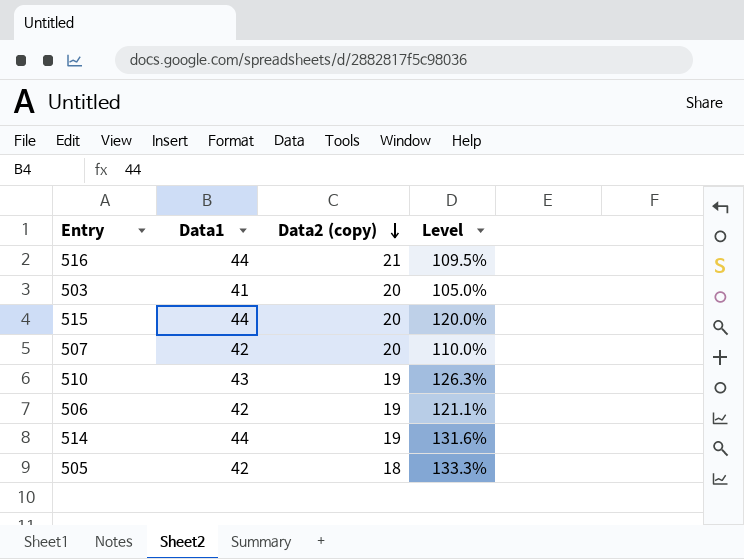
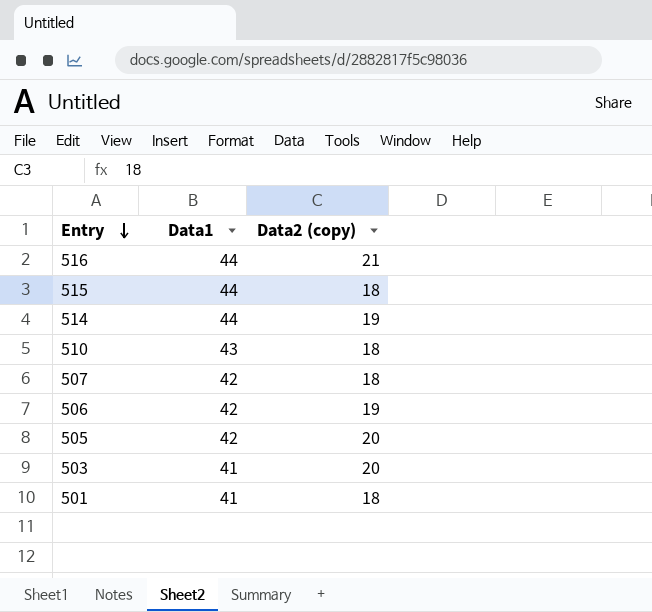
row order: Data2 (copy) descending -> Entry descending
column Level | formula: ([Data1] - [Data2 (copy)]) / [Data2 (copy)] -> none
515 | Data2 (copy): 20 -> 18
510 | Data2 (copy): 19 -> 18
507 | Data2 (copy): 20 -> 18
505 | Data2 (copy): 18 -> 20
row 501: none -> 41 | 18

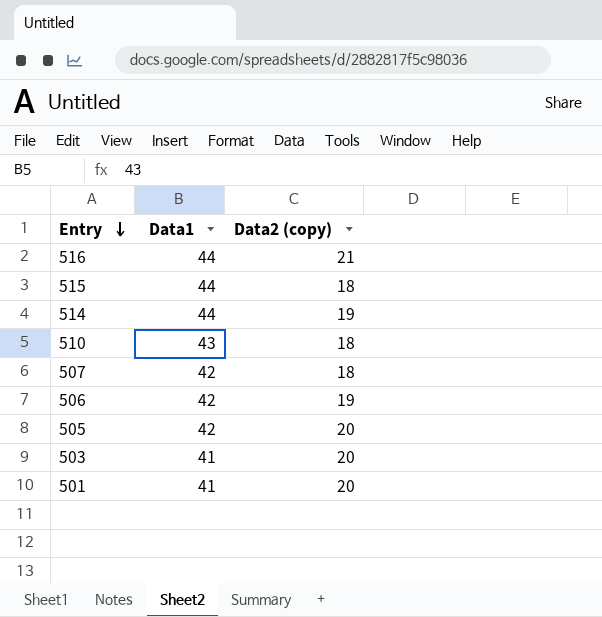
501 | Data2 (copy): 18 -> 20

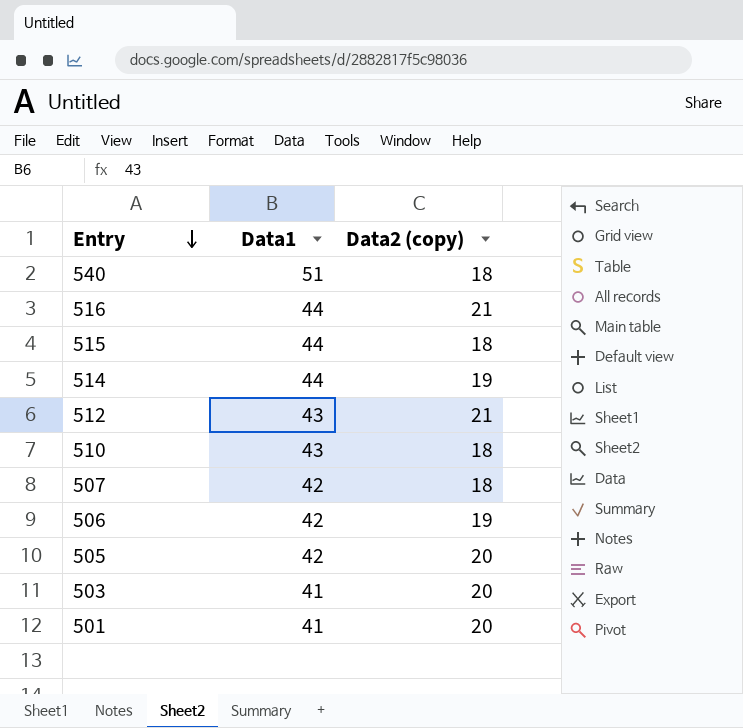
row 540: none -> 51 | 18
row 512: none -> 43 | 21

